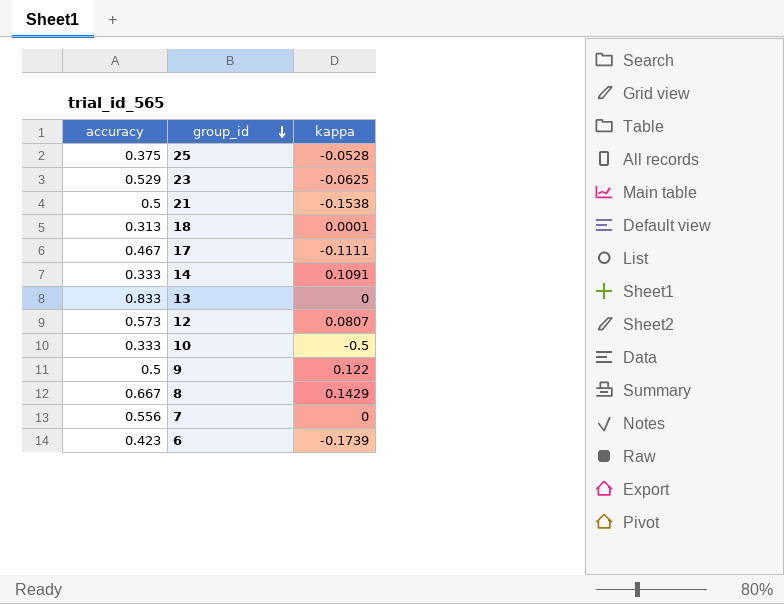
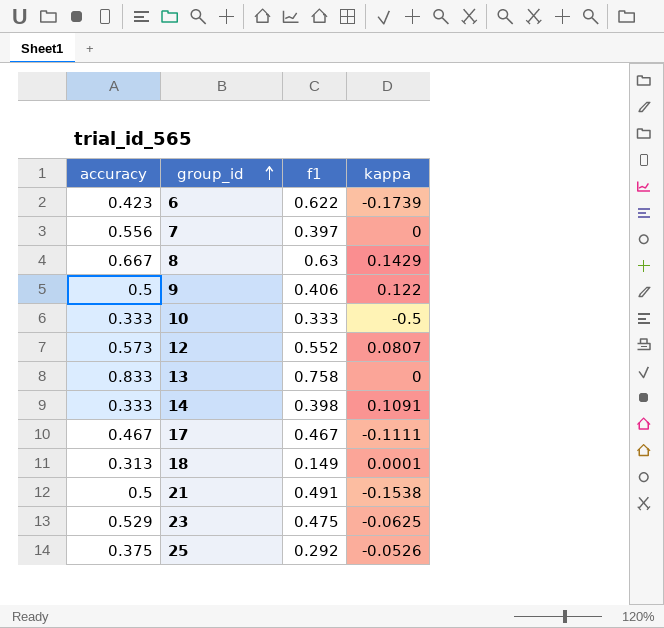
row order: group_id descending -> group_id ascending
column f1 | position: none -> 3
25 | kappa: -0.0528 -> -0.0526

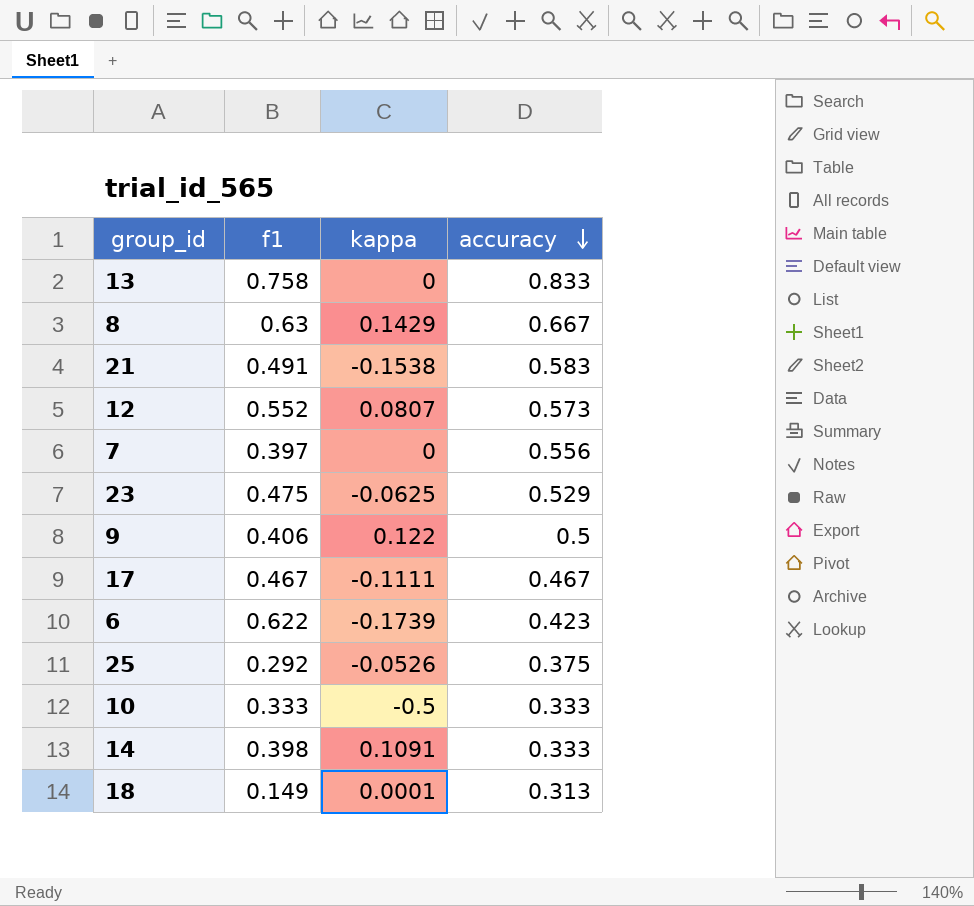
row order: group_id ascending -> accuracy descending
column accuracy | position: 1 -> 4
21 | accuracy: 0.5 -> 0.583

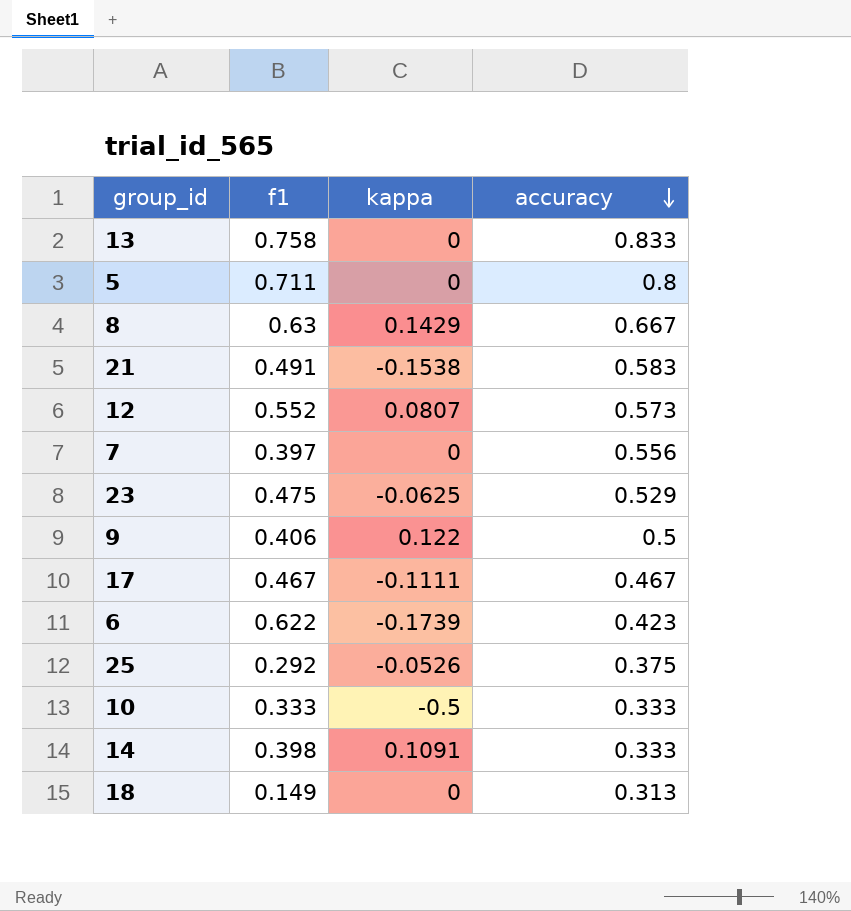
row 5: none -> 0.711 | 0 | 0.8
18 | kappa: 0.0001 -> 0

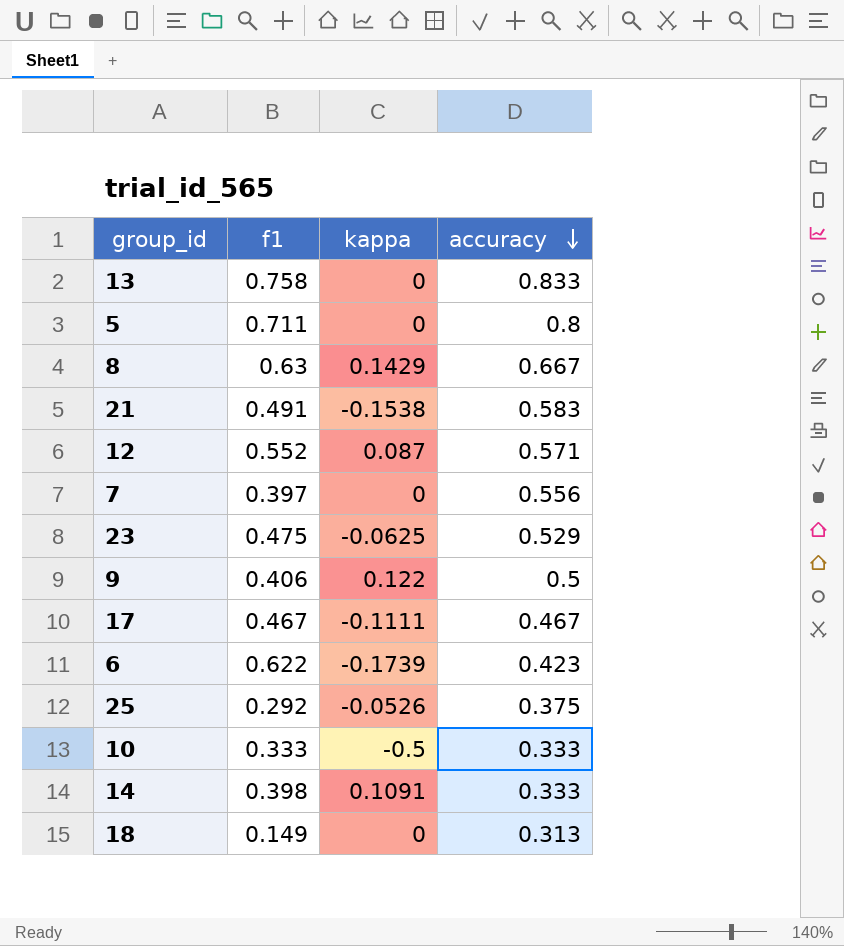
12 | kappa: 0.0807 -> 0.087
12 | accuracy: 0.573 -> 0.571

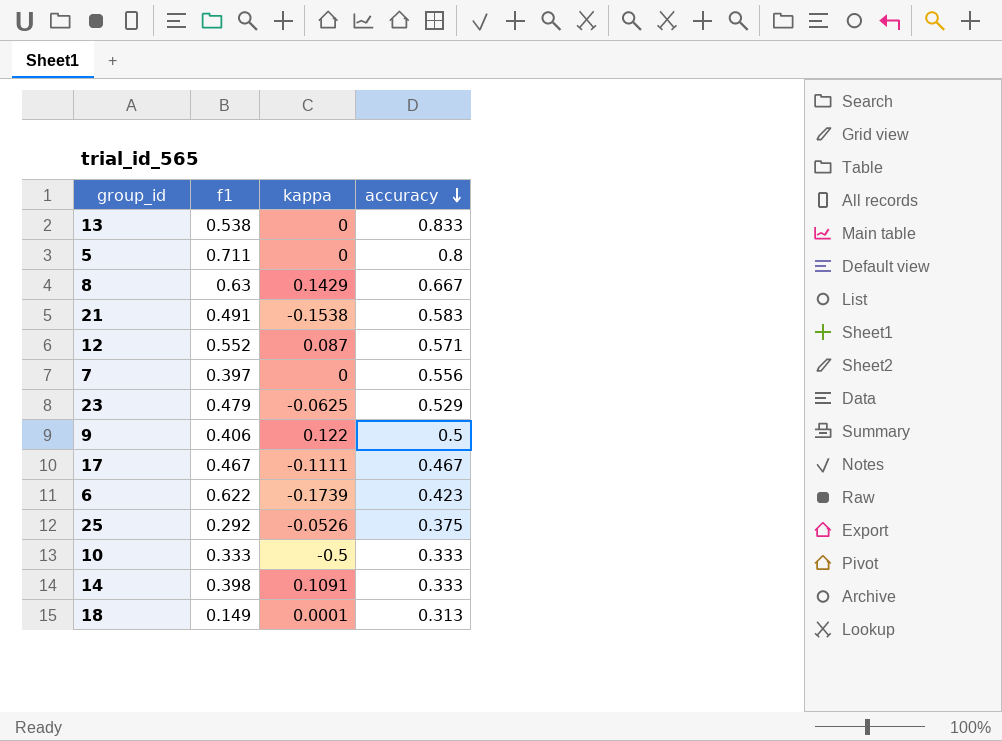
13 | f1: 0.758 -> 0.538
23 | f1: 0.475 -> 0.479
18 | kappa: 0 -> 0.0001

